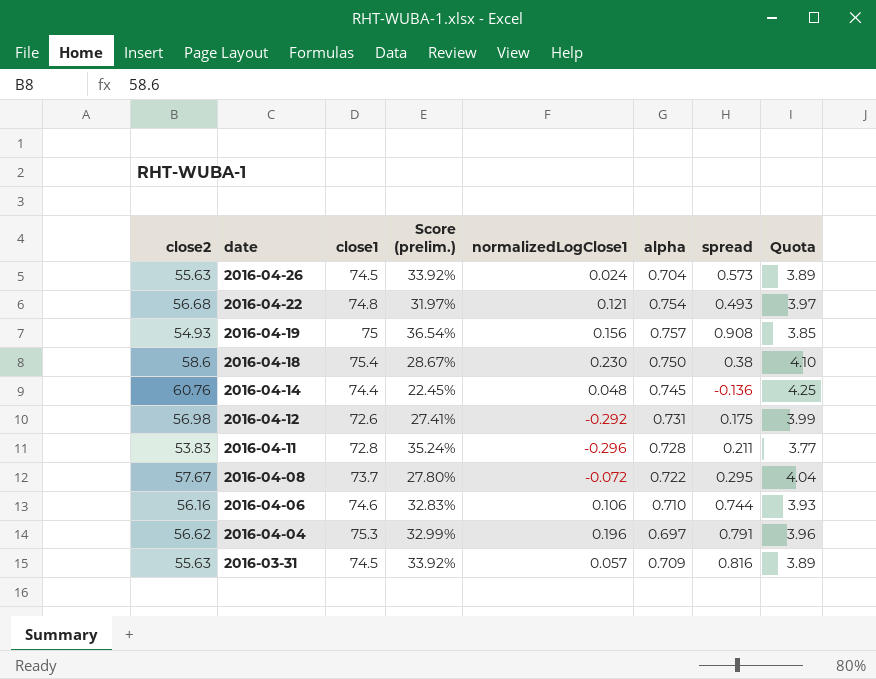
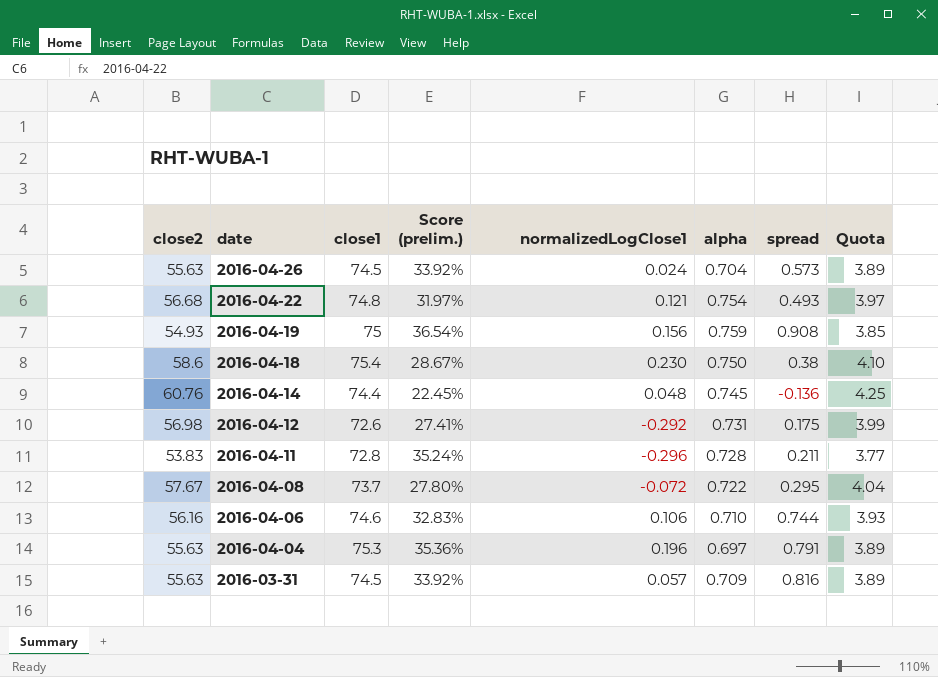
2016-04-19 | alpha: 0.757 -> 0.759
2016-04-04 | close2: 56.62 -> 55.63
2016-04-04 | Score (prelim.): 32.99% -> 35.36%
2016-04-04 | Quota: 3.96 -> 3.89

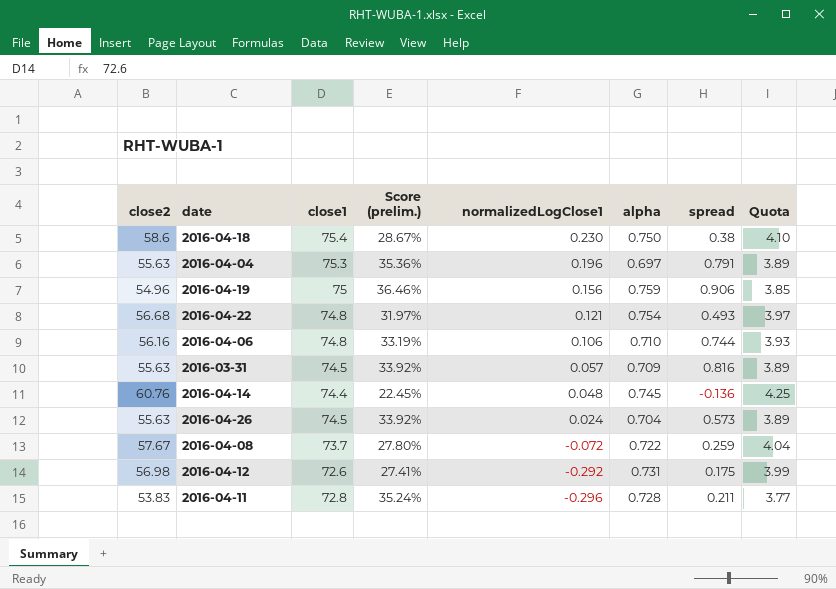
row order: date descending -> normalizedLogClose1 descending
2016-04-19 | close2: 54.93 -> 54.96
2016-04-19 | Score (prelim.): 36.54% -> 36.46%
2016-04-19 | spread: 0.908 -> 0.906
2016-04-06 | close1: 74.6 -> 74.8
2016-04-06 | Score (prelim.): 32.83% -> 33.19%
2016-04-08 | spread: 0.295 -> 0.259

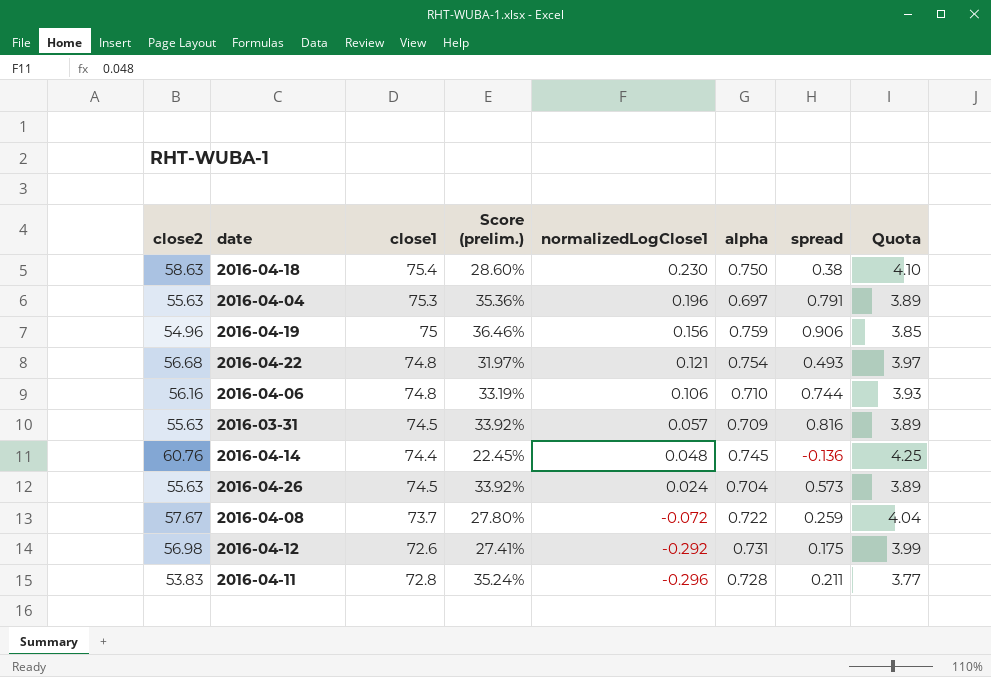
2016-04-18 | close2: 58.6 -> 58.63
2016-04-18 | Score (prelim.): 28.67% -> 28.60%

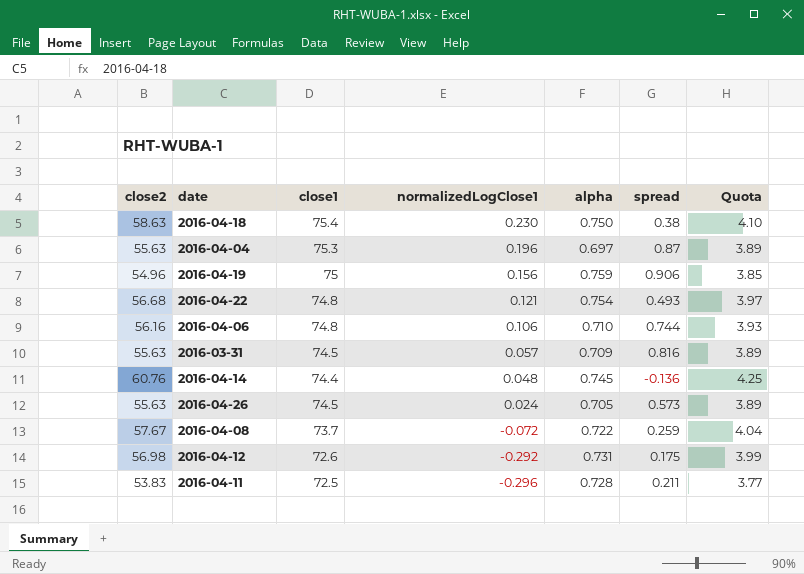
column Score (prelim.) | formula: ([close1] - [close2]) / [close2] -> none
2016-04-04 | spread: 0.791 -> 0.87
2016-04-26 | alpha: 0.704 -> 0.705
2016-04-11 | close1: 72.8 -> 72.5

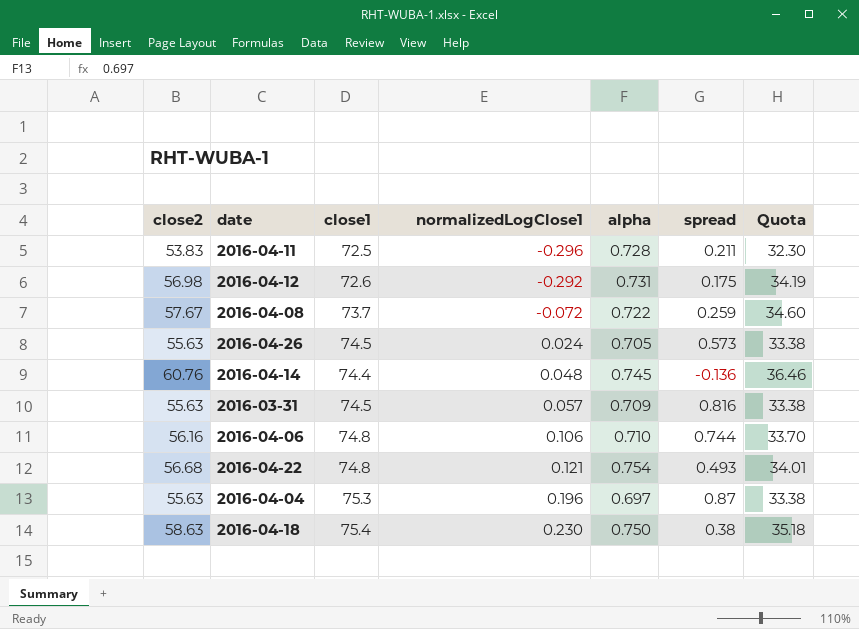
row order: normalizedLogClose1 descending -> normalizedLogClose1 ascending
column Quota | formula: [close2] * 0.07 -> [close2] * 0.6
row 2016-04-19: 54.96 | 75 | 0.156 | 0.759 | 0.906 | 3.85 -> none

